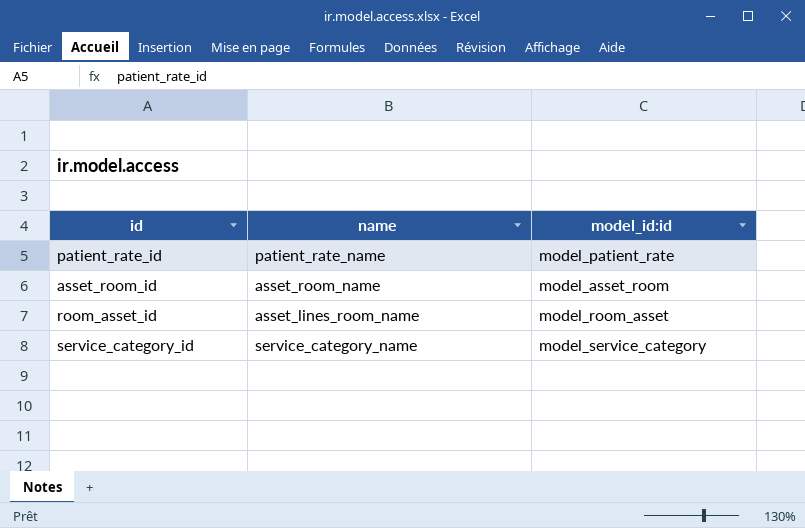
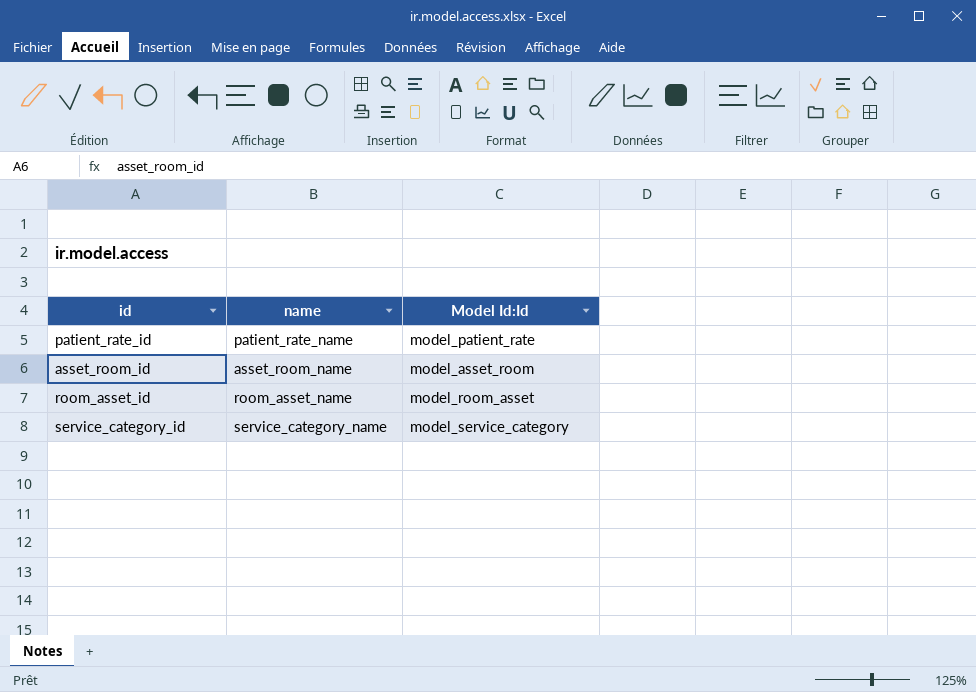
column name: model_id:id -> Model Id:Id
room_asset_id | name: asset_lines_room_name -> room_asset_name

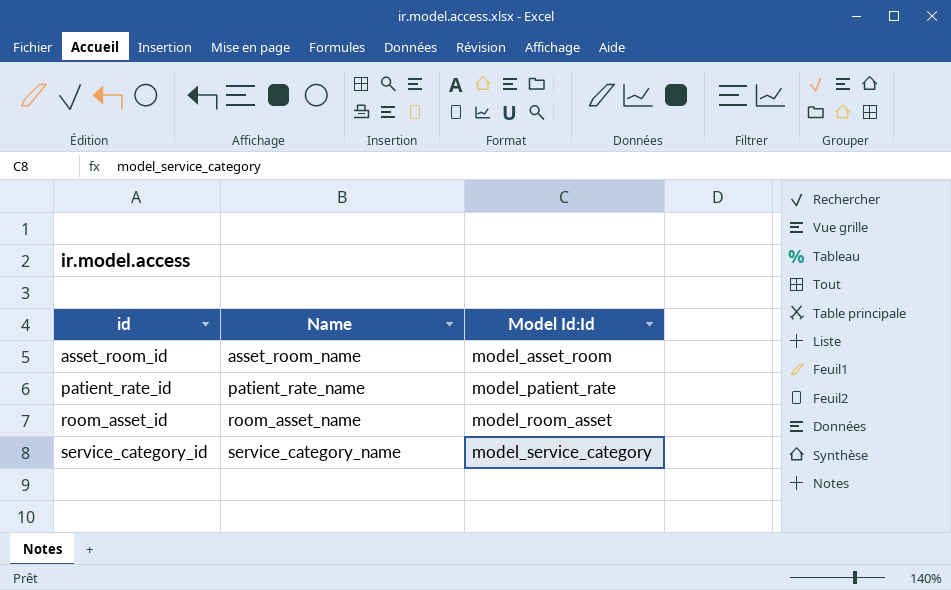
row order: none -> id ascending
column name: name -> Name

